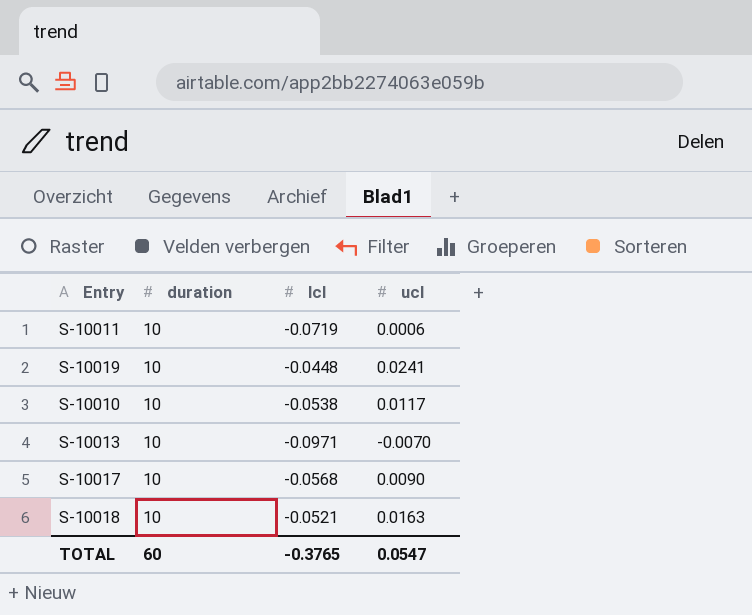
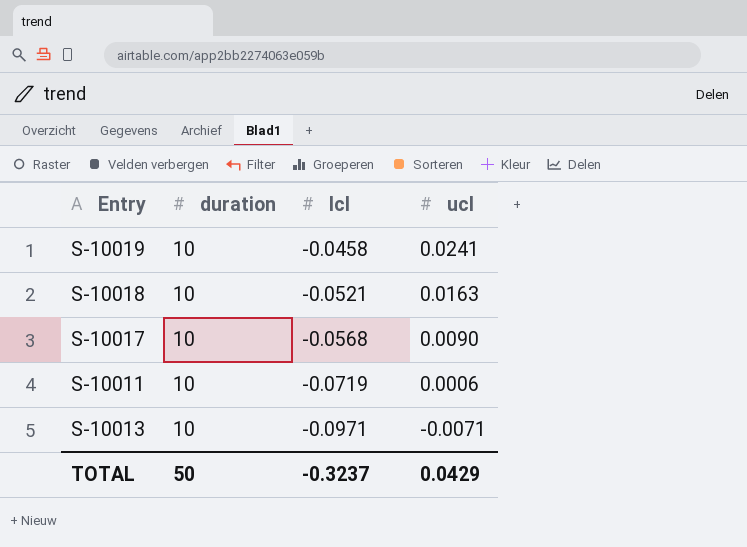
row order: none -> lcl descending
row S-10010: 10 | -0.0538 | 0.0117 -> none
S-10019 | lcl: -0.0448 -> -0.0458
S-10013 | ucl: -0.0070 -> -0.0071
TOTAL | duration: 60 -> 50
TOTAL | lcl: -0.3765 -> -0.3237
TOTAL | ucl: 0.0547 -> 0.0429

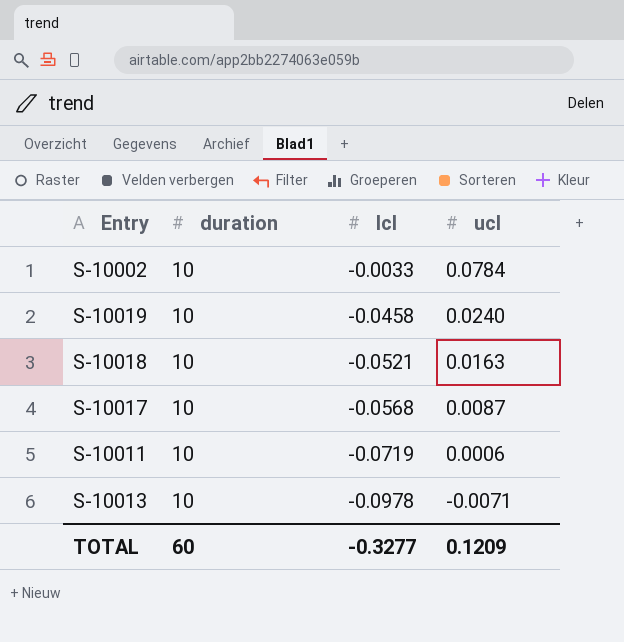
row S-10002: none -> 10 | -0.0033 | 0.0784
S-10019 | ucl: 0.0241 -> 0.0240
S-10017 | ucl: 0.0090 -> 0.0087
S-10013 | lcl: -0.0971 -> -0.0978
TOTAL | duration: 50 -> 60
TOTAL | lcl: -0.3237 -> -0.3277
TOTAL | ucl: 0.0429 -> 0.1209

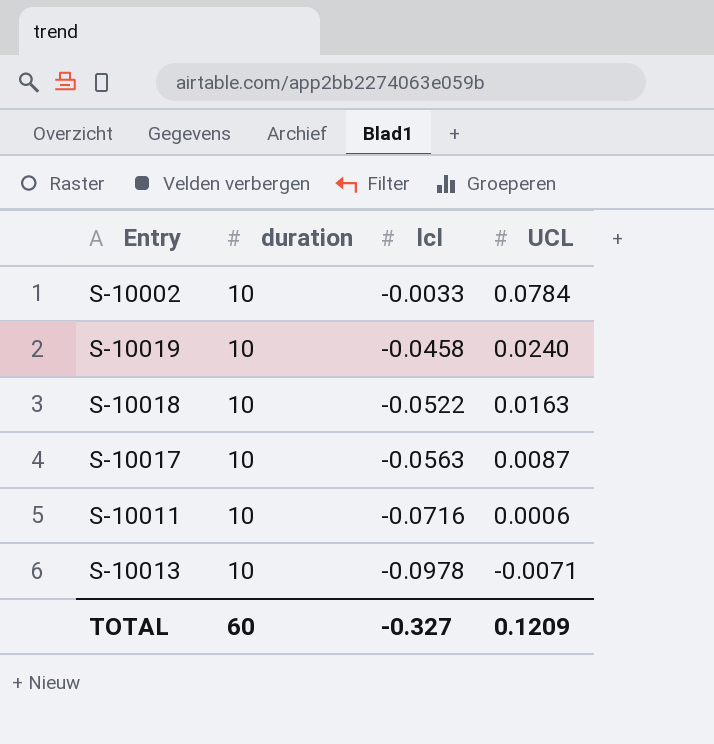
column name: ucl -> UCL
S-10018 | lcl: -0.0521 -> -0.0522
S-10017 | lcl: -0.0568 -> -0.0563
S-10011 | lcl: -0.0719 -> -0.0716
TOTAL | lcl: -0.3277 -> -0.327

